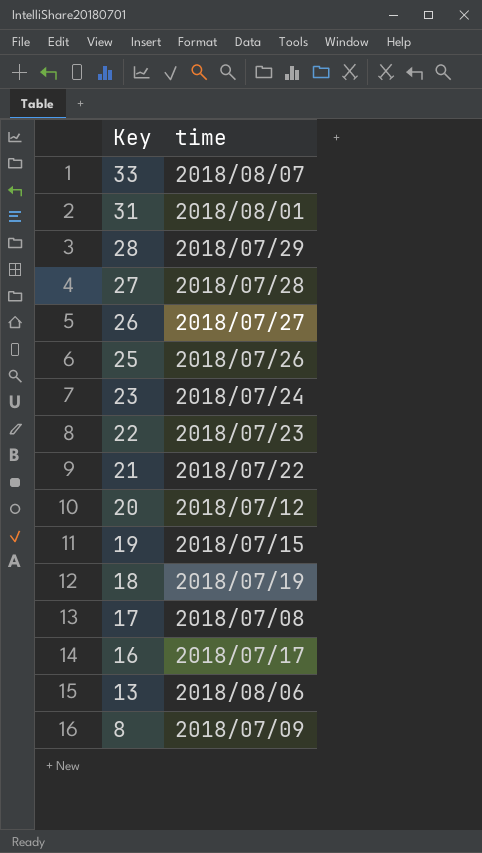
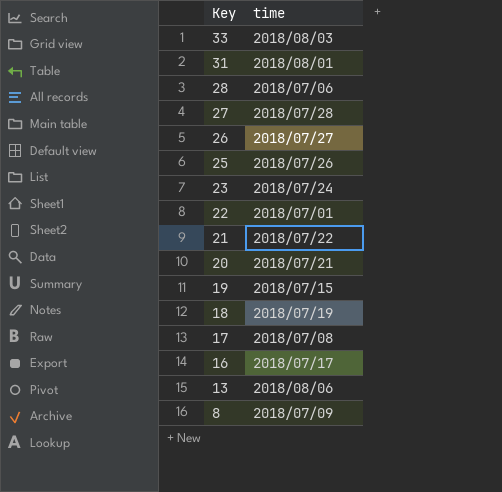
33 | time: 2018/08/07 -> 2018/08/03
28 | time: 2018/07/29 -> 2018/07/06
22 | time: 2018/07/23 -> 2018/07/01
20 | time: 2018/07/12 -> 2018/07/21

